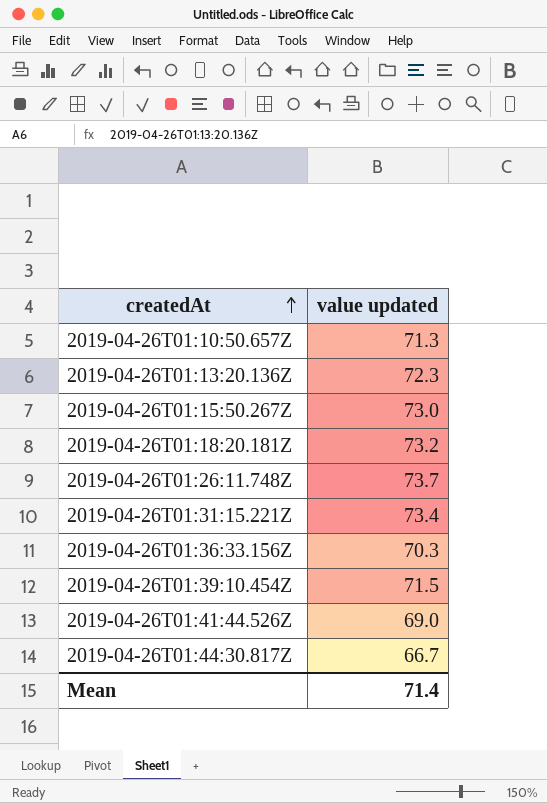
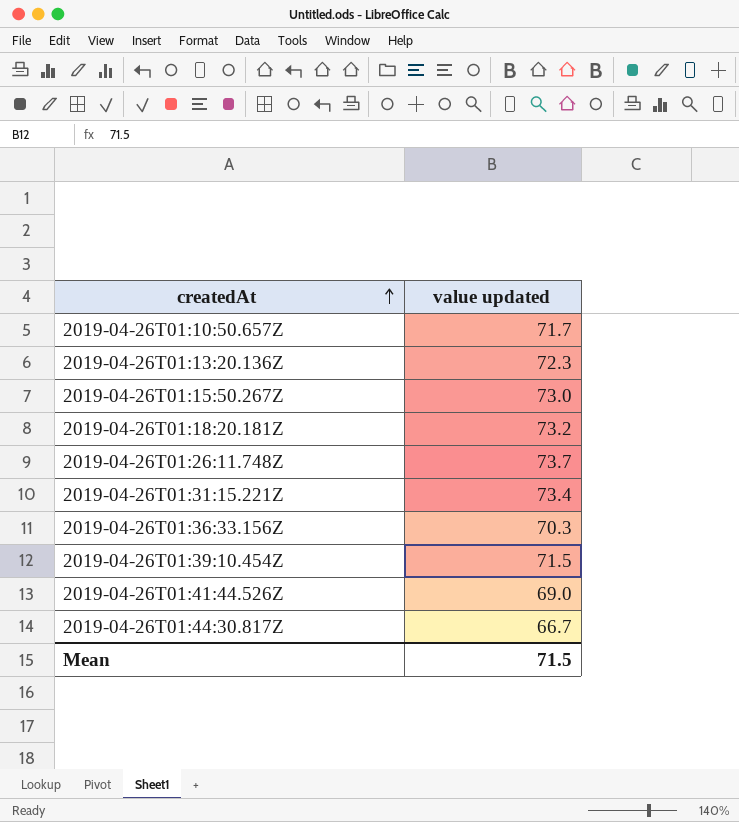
2019-04-26T01:10:50.657Z | value updated: 71.3 -> 71.7
Mean | value updated: 71.4 -> 71.5

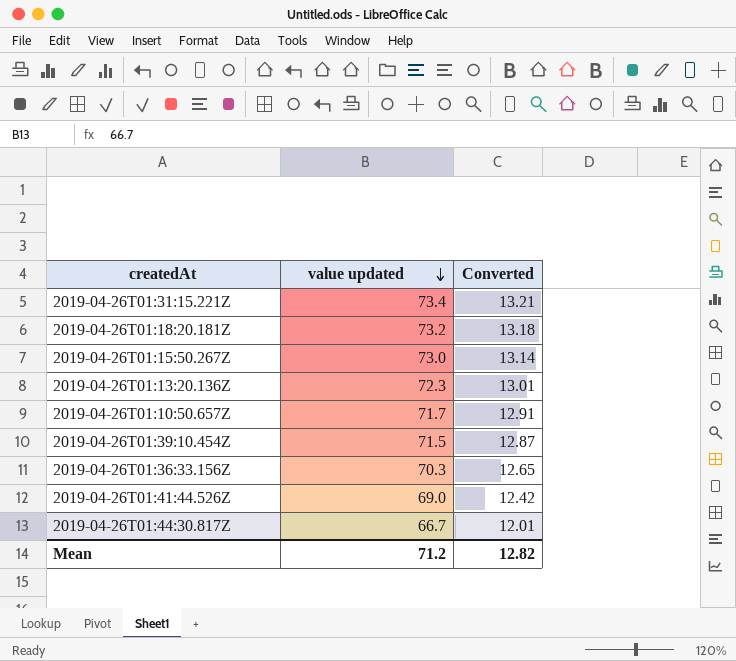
row order: createdAt ascending -> value updated descending
column Converted | formula: none -> [value updated] * 0.18
row 2019-04-26T01:26:11.748Z: 73.7 -> none
Mean | value updated: 71.5 -> 71.2

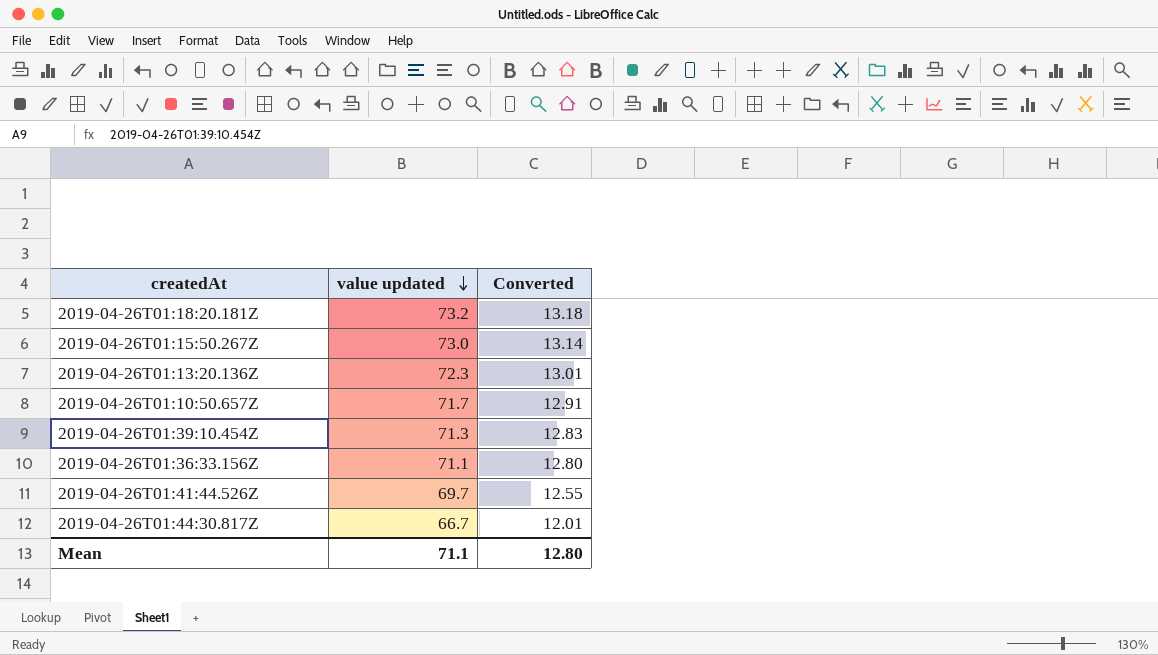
row 2019-04-26T01:31:15.221Z: 73.4 | 13.21 -> none
2019-04-26T01:39:10.454Z | value updated: 71.5 -> 71.3
2019-04-26T01:39:10.454Z | Converted: 12.87 -> 12.83
2019-04-26T01:36:33.156Z | value updated: 70.3 -> 71.1
2019-04-26T01:36:33.156Z | Converted: 12.65 -> 12.80
2019-04-26T01:41:44.526Z | value updated: 69.0 -> 69.7
2019-04-26T01:41:44.526Z | Converted: 12.42 -> 12.55
Mean | value updated: 71.2 -> 71.1
Mean | Converted: 12.82 -> 12.80

